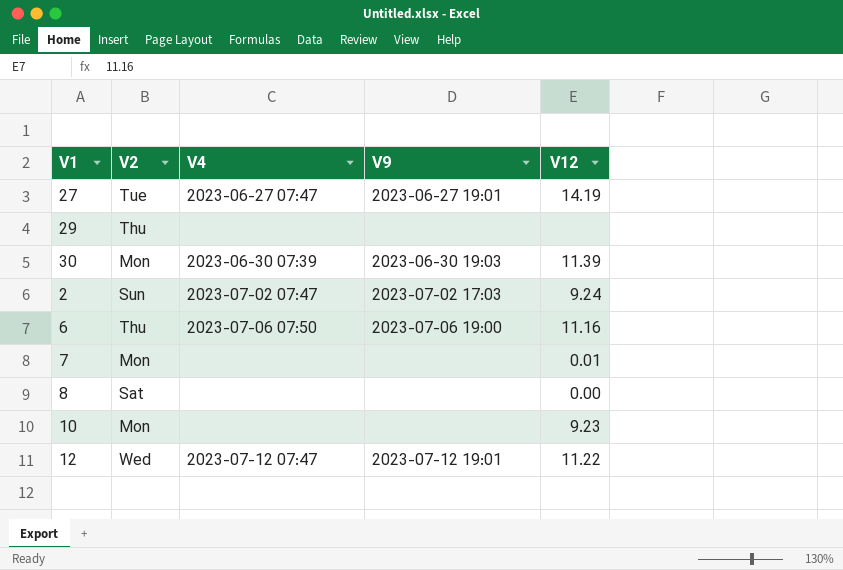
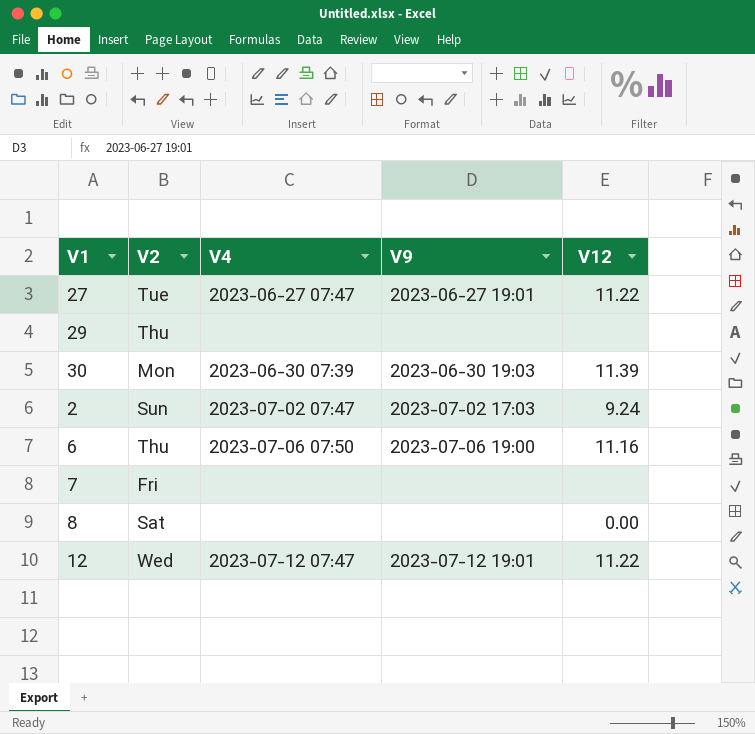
row 10: Mon | none | none | 9.23 -> none
27 | V12: 14.19 -> 11.22
7 | V2: Mon -> Fri
7 | V12: 0.01 -> none

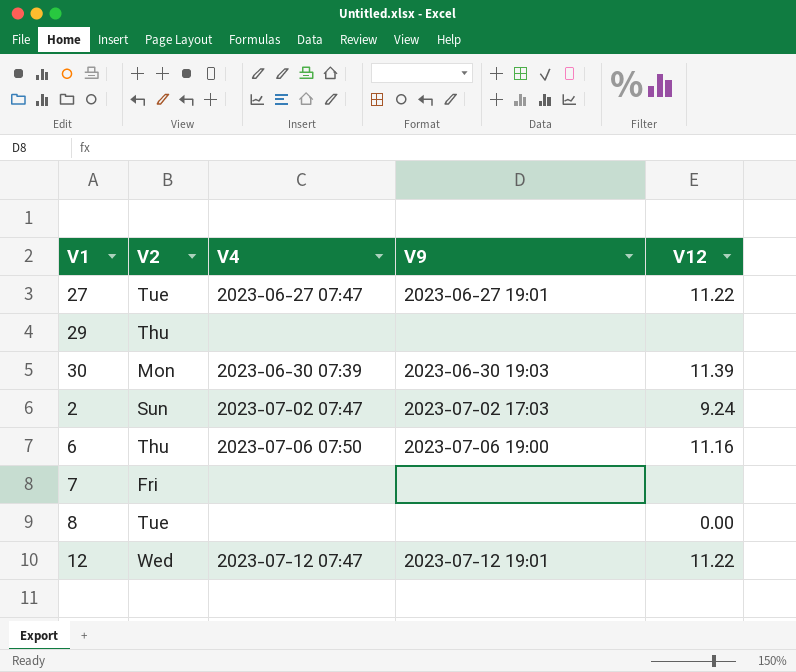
8 | V2: Sat -> Tue

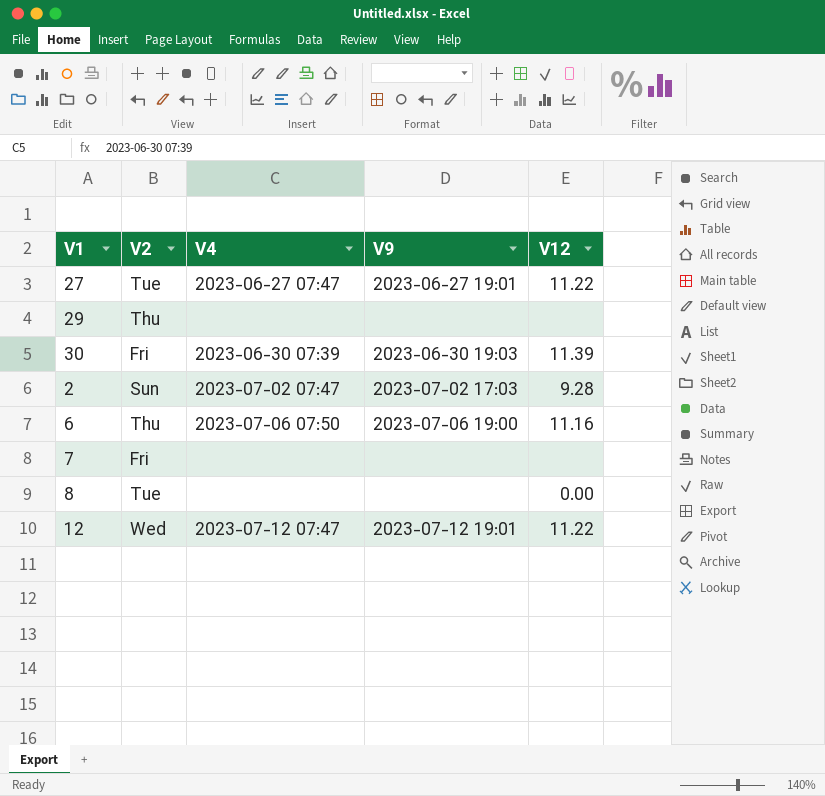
30 | V2: Mon -> Fri
2 | V12: 9.24 -> 9.28

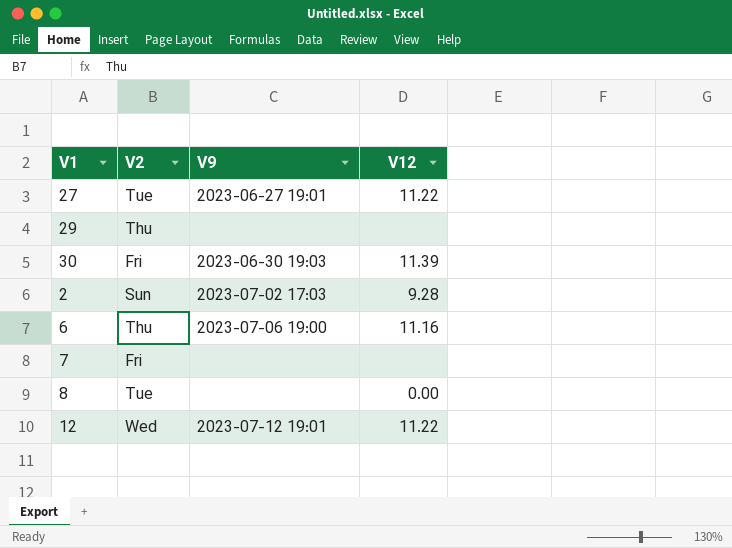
column V4 | position: 3 -> none

